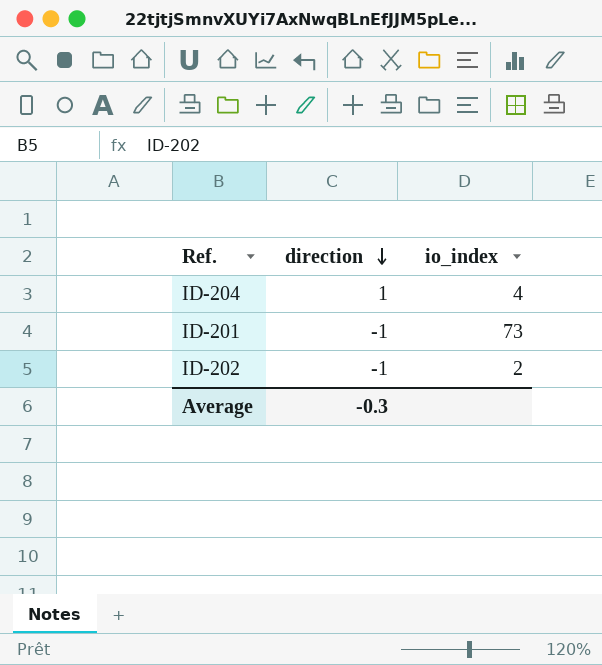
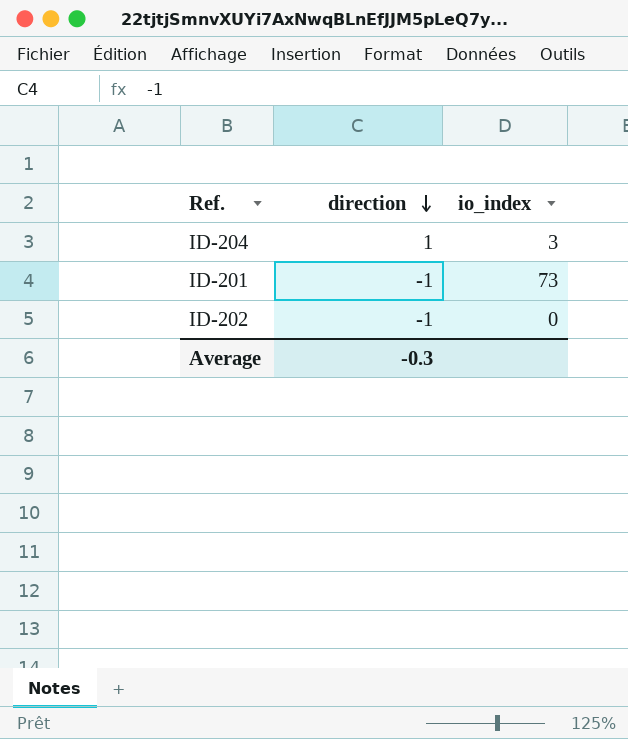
ID-204 | io_index: 4 -> 3
ID-202 | io_index: 2 -> 0

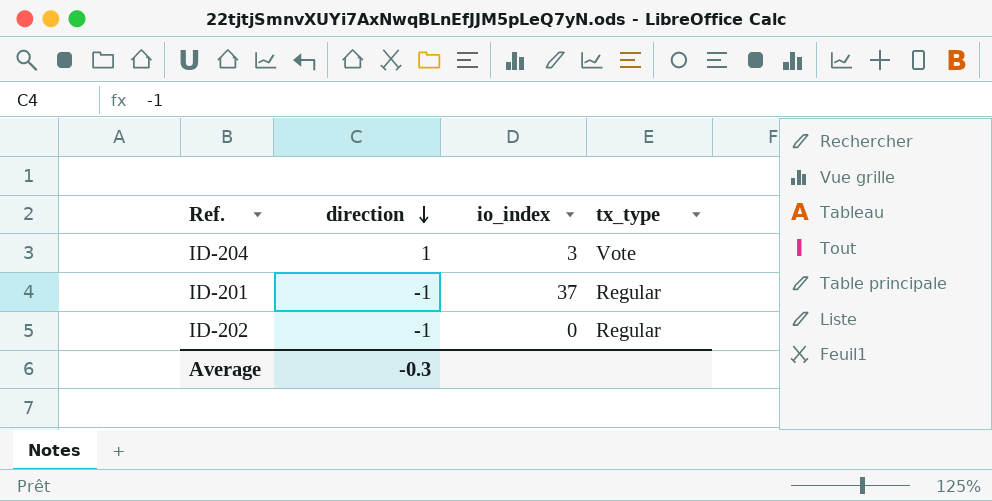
column tx_type | position: none -> 4
ID-201 | io_index: 73 -> 37

